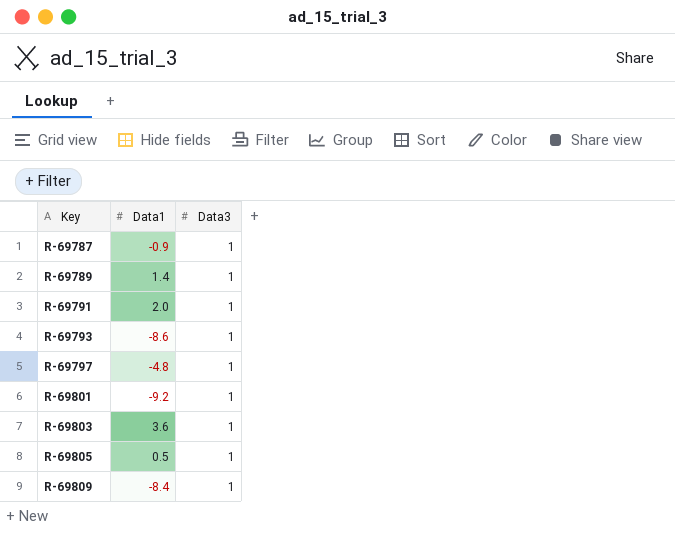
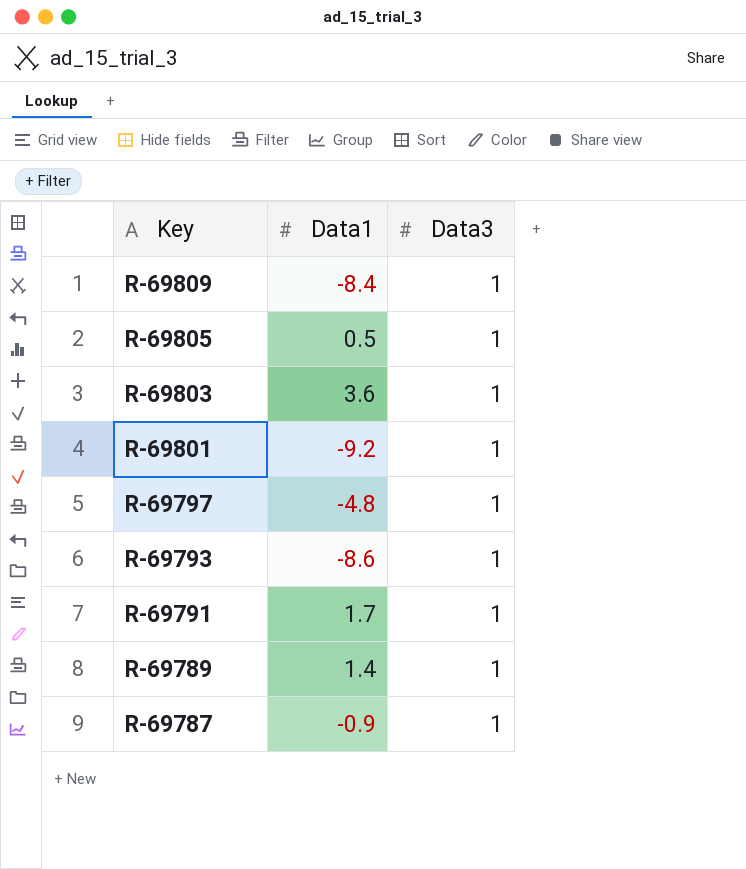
row order: Key ascending -> Key descending
R-69791 | Data1: 2.0 -> 1.7

